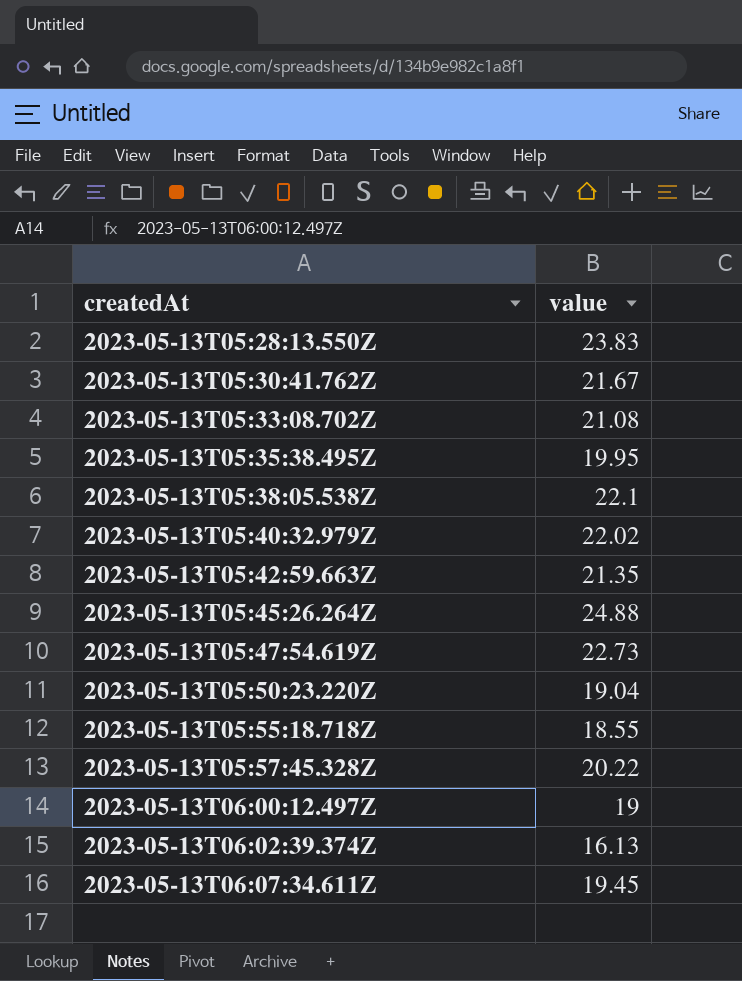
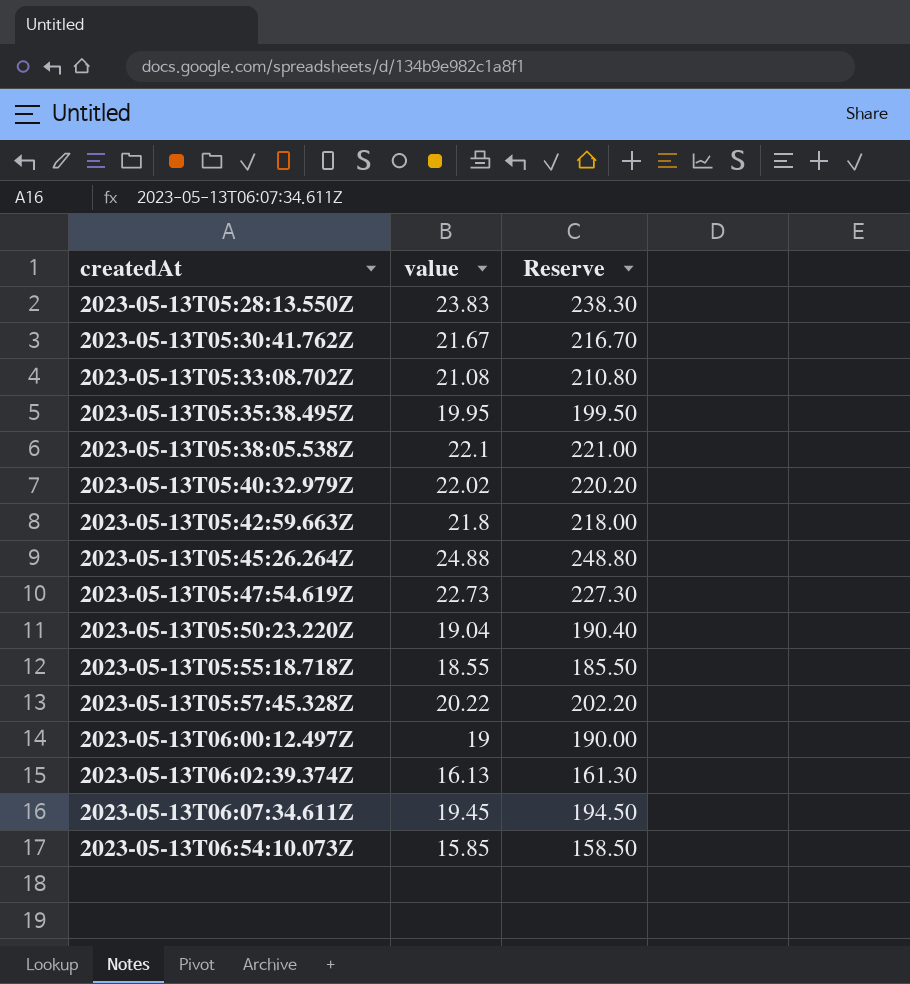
column Reserve | formula: none -> [value] * 10
2023-05-13T05:42:59.663Z | value: 21.35 -> 21.8
row 2023-05-13T06:54:10.073Z: none -> 15.85 | 158.50

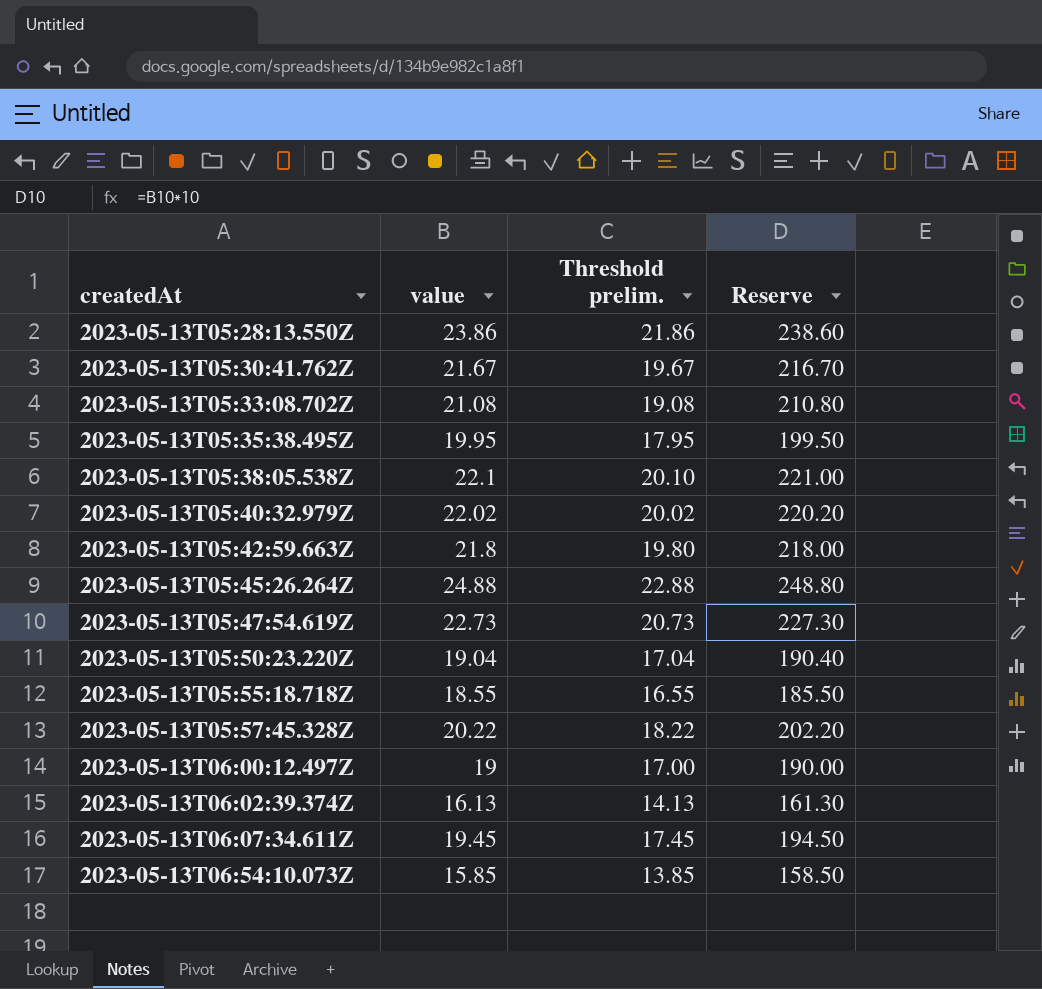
column Threshold prelim. | formula: none -> [value] - 2
2023-05-13T05:28:13.550Z | value: 23.83 -> 23.86
2023-05-13T05:28:13.550Z | Reserve: 238.30 -> 238.60

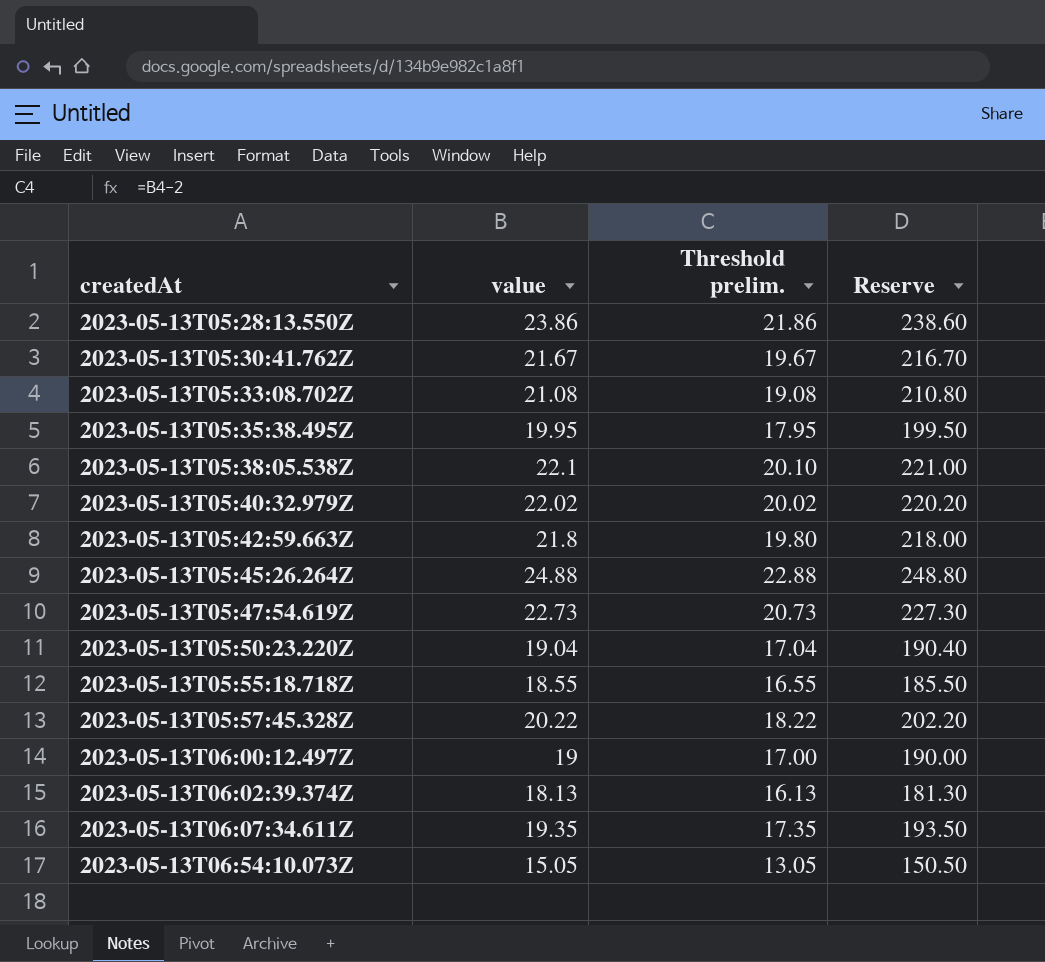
2023-05-13T06:02:39.374Z | value: 16.13 -> 18.13
2023-05-13T06:02:39.374Z | Threshold prelim.: 14.13 -> 16.13
2023-05-13T06:02:39.374Z | Reserve: 161.30 -> 181.30
2023-05-13T06:07:34.611Z | value: 19.45 -> 19.35
2023-05-13T06:07:34.611Z | Threshold prelim.: 17.45 -> 17.35
2023-05-13T06:07:34.611Z | Reserve: 194.50 -> 193.50
2023-05-13T06:54:10.073Z | value: 15.85 -> 15.05
2023-05-13T06:54:10.073Z | Threshold prelim.: 13.85 -> 13.05
2023-05-13T06:54:10.073Z | Reserve: 158.50 -> 150.50

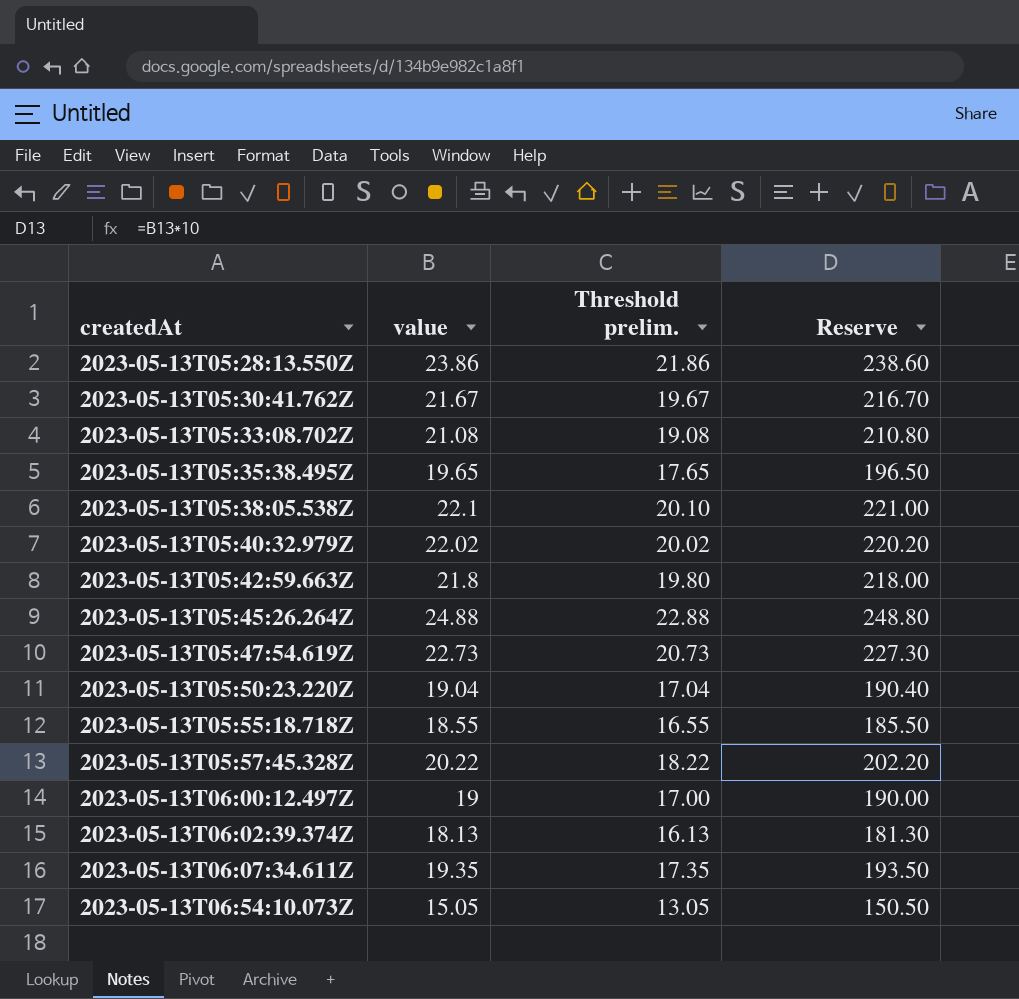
2023-05-13T05:35:38.495Z | value: 19.95 -> 19.65
2023-05-13T05:35:38.495Z | Threshold prelim.: 17.95 -> 17.65
2023-05-13T05:35:38.495Z | Reserve: 199.50 -> 196.50

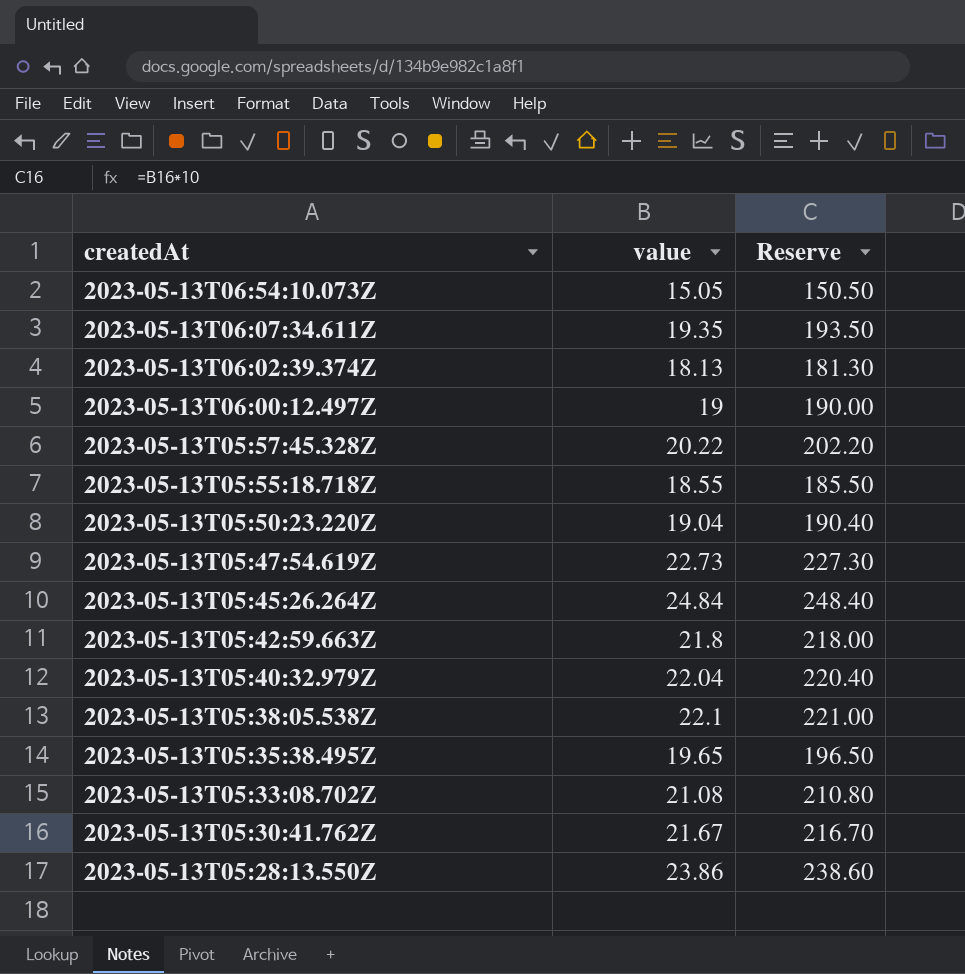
row order: createdAt ascending -> createdAt descending
column Threshold prelim. | formula: [value] - 2 -> none
2023-05-13T05:45:26.264Z | value: 24.88 -> 24.84
2023-05-13T05:45:26.264Z | Reserve: 248.80 -> 248.40
2023-05-13T05:40:32.979Z | value: 22.02 -> 22.04
2023-05-13T05:40:32.979Z | Reserve: 220.20 -> 220.40

